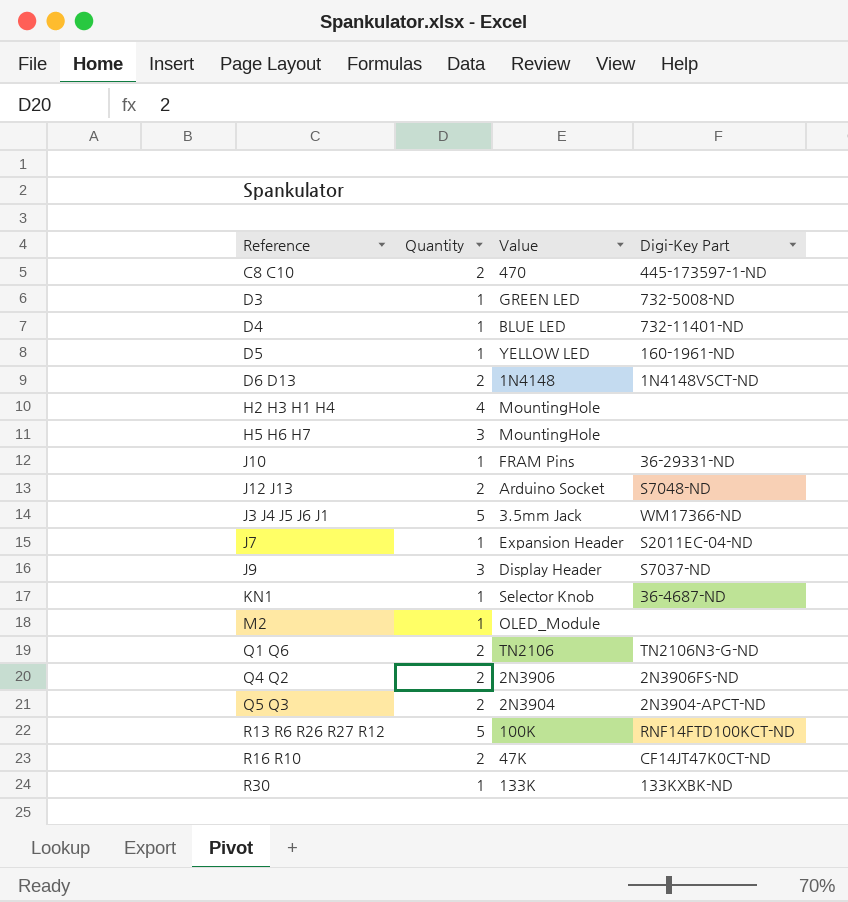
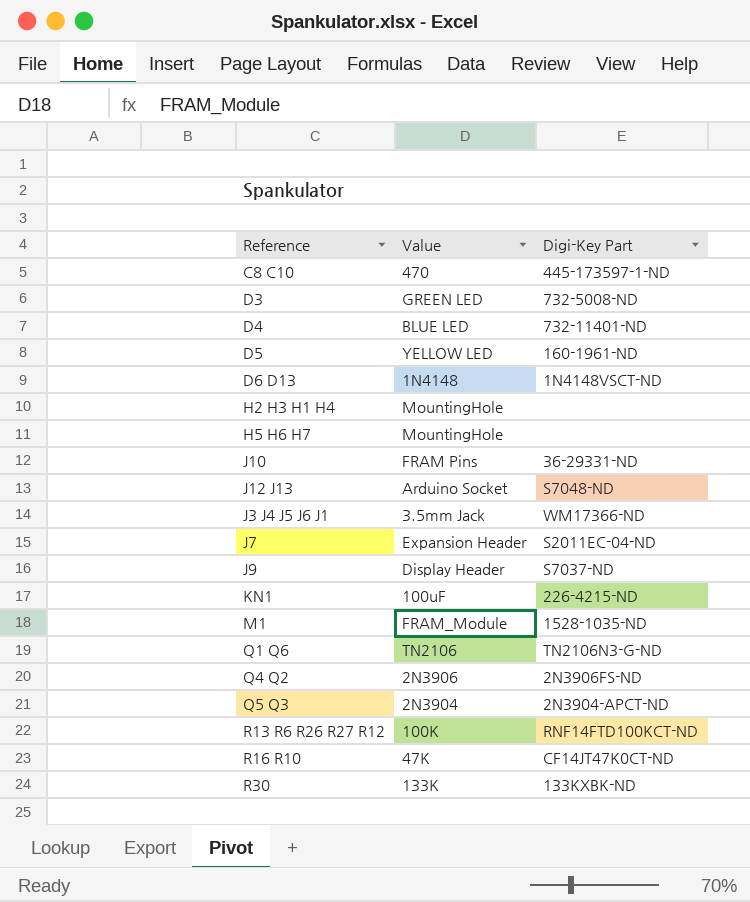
column Quantity | position: 2 -> none
row M2: 1 | OLED_Module | none -> none
KN1 | Value: Selector Knob -> 100uF
KN1 | Digi-Key Part: 36-4687-ND -> 226-4215-ND
row M1: none -> FRAM_Module | 1528-1035-ND

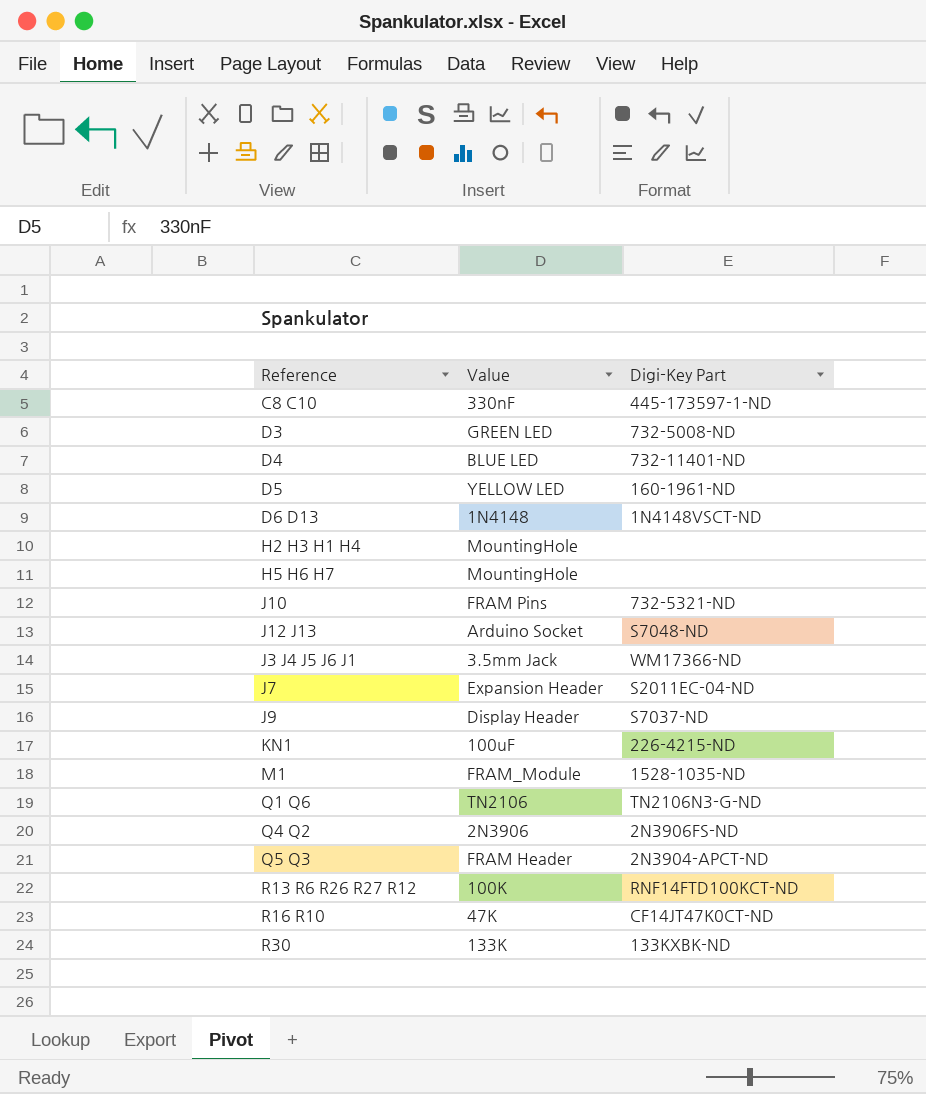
C8 C10 | Value: 470 -> 330nF
J10 | Digi-Key Part: 36-29331-ND -> 732-5321-ND
Q5 Q3 | Value: 2N3904 -> FRAM Header

